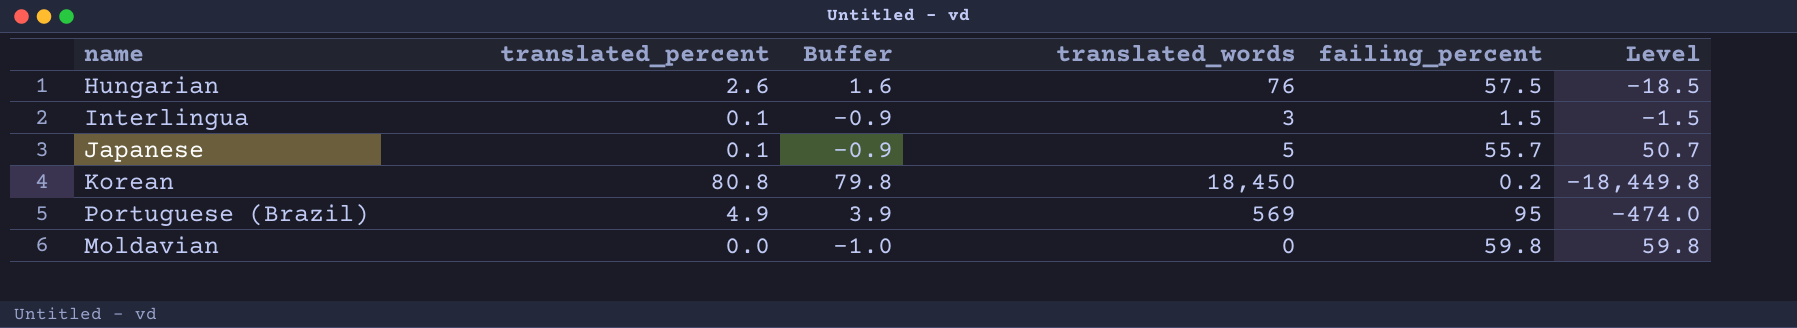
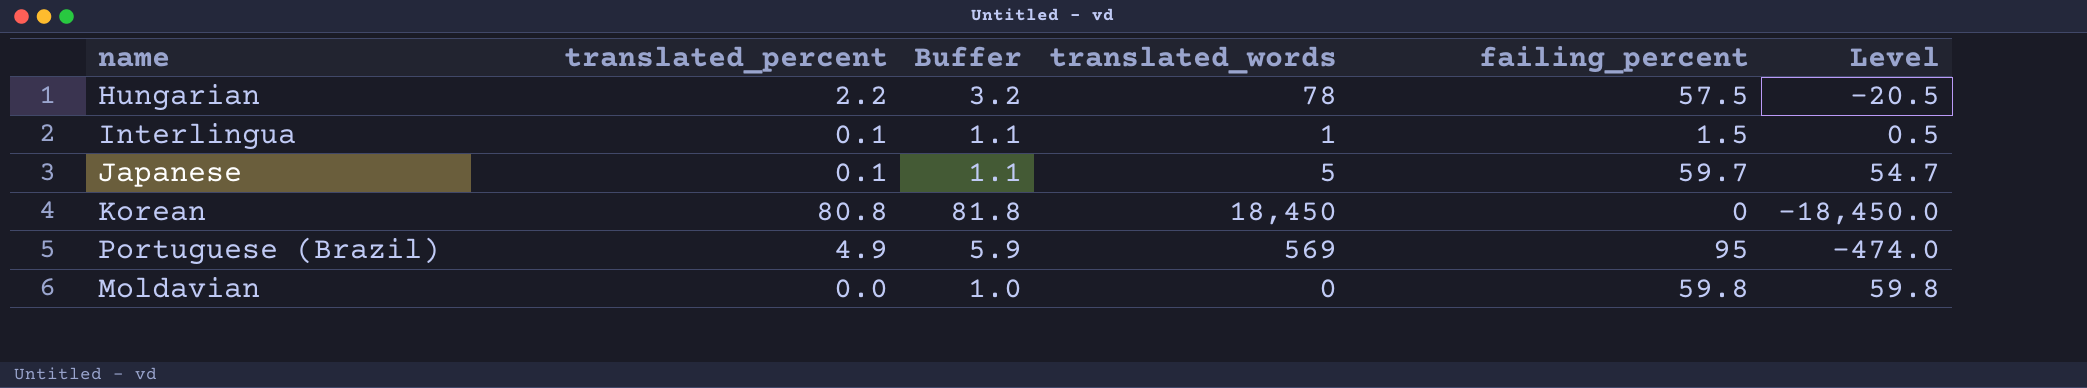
column Buffer | formula: [translated_percent] - 1 -> [translated_percent] + 1
Hungarian | translated_percent: 2.6 -> 2.2
Hungarian | translated_words: 76 -> 78
Hungarian | Level: -18.5 -> -20.5
Interlingua | translated_words: 3 -> 1
Interlingua | Level: -1.5 -> 0.5
Japanese | failing_percent: 55.7 -> 59.7
Japanese | Level: 50.7 -> 54.7
Korean | failing_percent: 0.2 -> 0
Korean | Level: -18,449.8 -> -18,450.0

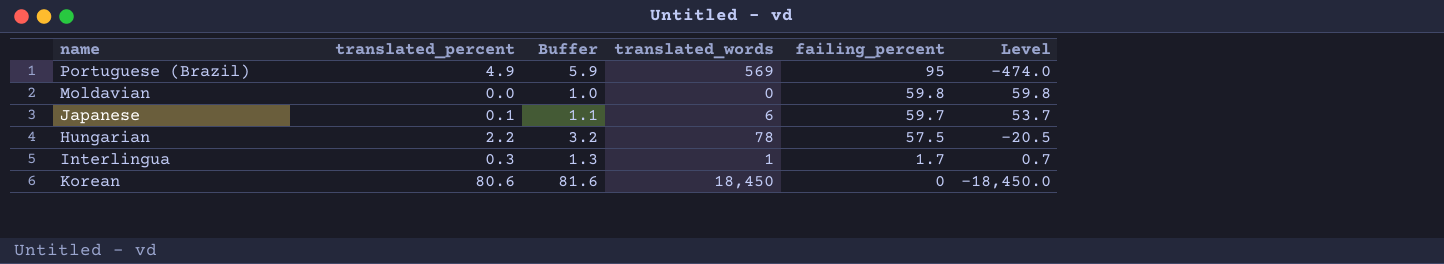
row order: none -> failing_percent descending
Japanese | translated_words: 5 -> 6
Japanese | Level: 54.7 -> 53.7
Interlingua | translated_percent: 0.1 -> 0.3
Interlingua | Buffer: 1.1 -> 1.3
Interlingua | failing_percent: 1.5 -> 1.7
Interlingua | Level: 0.5 -> 0.7
Korean | translated_percent: 80.8 -> 80.6
Korean | Buffer: 81.8 -> 81.6

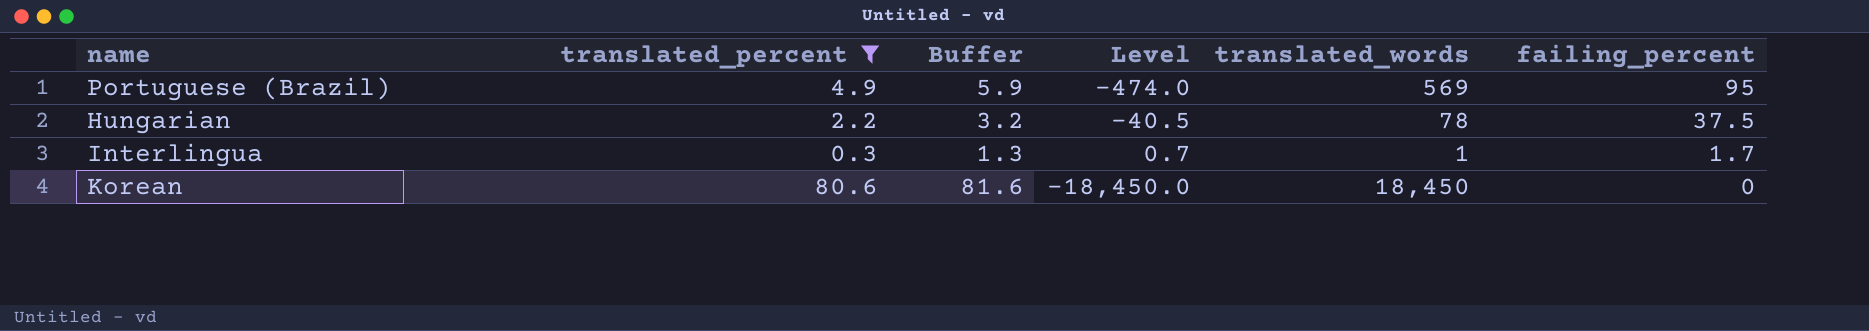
filter: none -> translated_percent >= 0.3
column Level | position: 6 -> 4
Hungarian | Level: -20.5 -> -40.5
Hungarian | failing_percent: 57.5 -> 37.5

